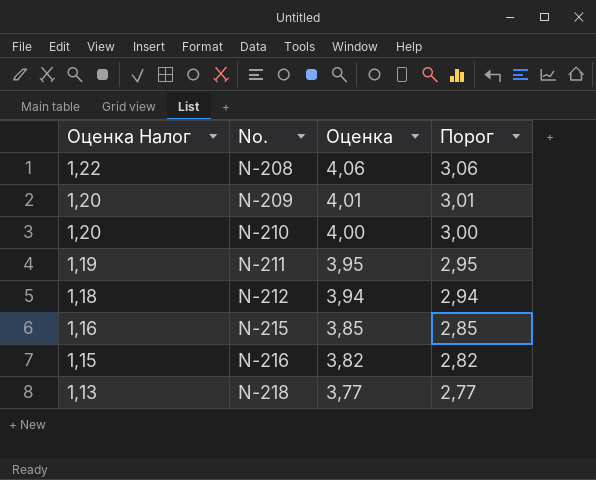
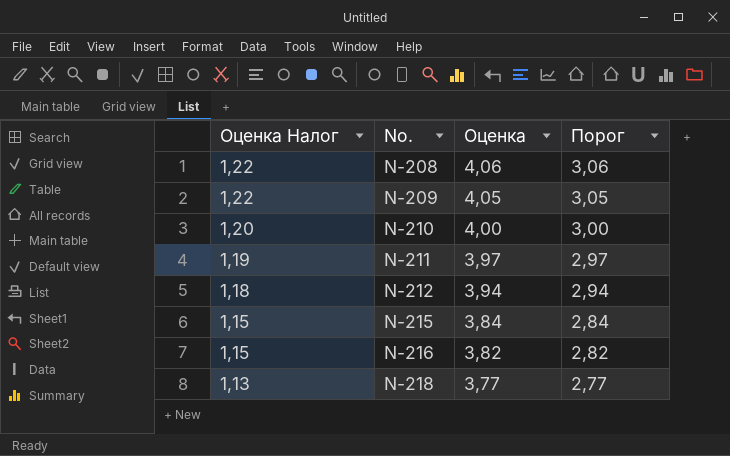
N-209 | Оценка Налог: 1,20 -> 1,22
N-209 | Оценка: 4,01 -> 4,05
N-209 | Порог: 3,01 -> 3,05
N-211 | Оценка: 3,95 -> 3,97
N-211 | Порог: 2,95 -> 2,97
N-215 | Оценка Налог: 1,16 -> 1,15
N-215 | Оценка: 3,85 -> 3,84
N-215 | Порог: 2,85 -> 2,84

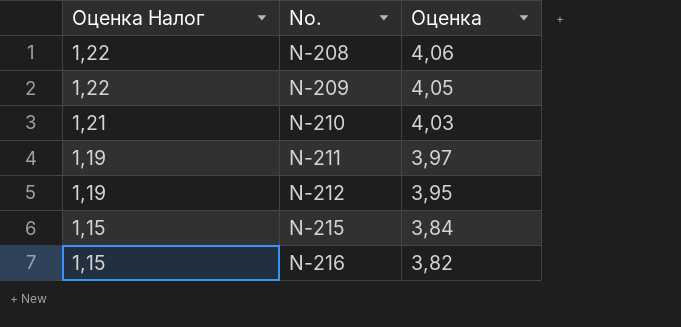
column Порог | formula: [Оценка] - 1 -> none
row N-218: 1,13 | 3,77 | 2,77 -> none
N-210 | Оценка Налог: 1,20 -> 1,21
N-210 | Оценка: 4,00 -> 4,03
N-212 | Оценка Налог: 1,18 -> 1,19
N-212 | Оценка: 3,94 -> 3,95

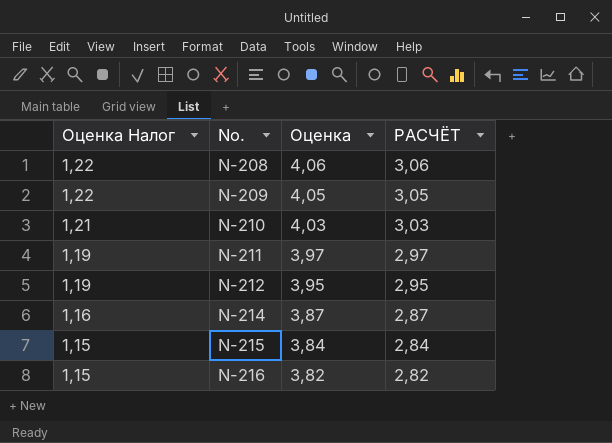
column РАСЧЁТ | formula: none -> [Оценка] - 1
row N-214: none -> 1,16 | 3,87 | 2,87

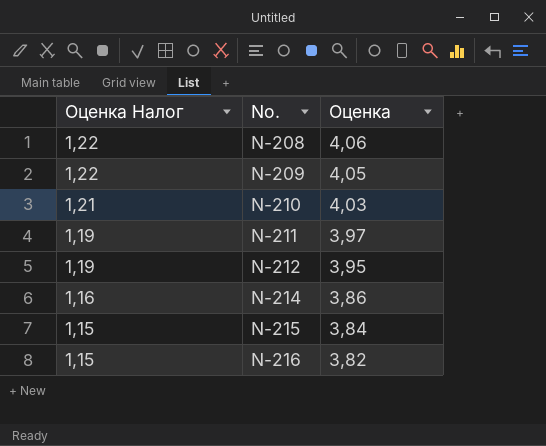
column РАСЧЁТ | formula: [Оценка] - 1 -> none
N-214 | Оценка: 3,87 -> 3,86

